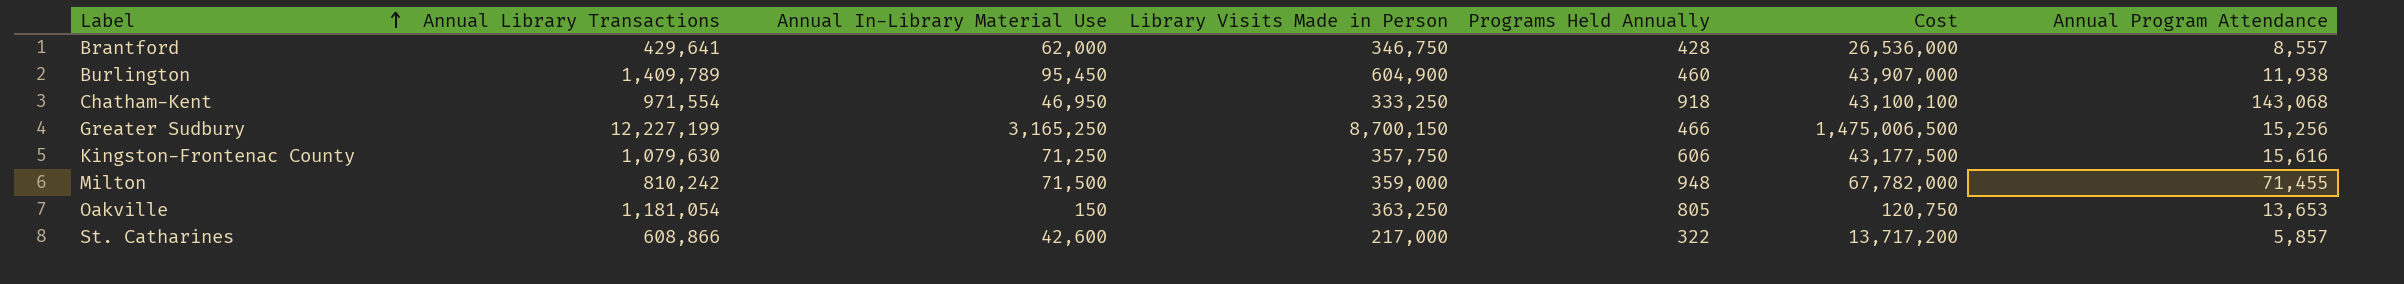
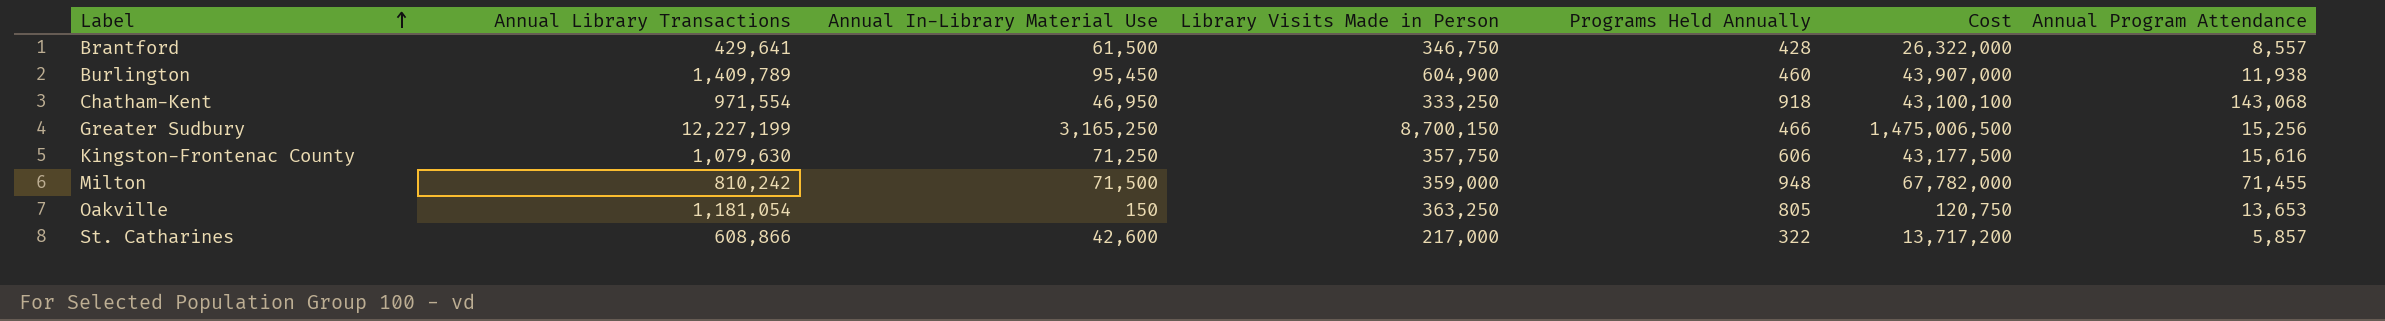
Brantford | Annual In-Library Material Use: 62,000 -> 61,500
Brantford | Cost: 26,536,000 -> 26,322,000

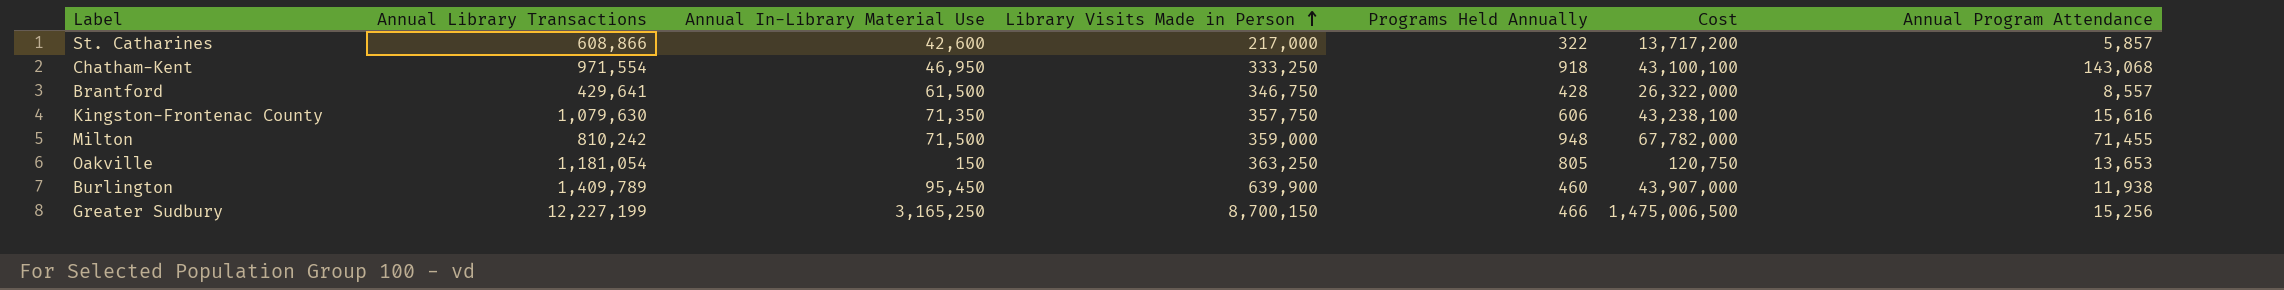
row order: Label ascending -> Library Visits Made in Person ascending
Kingston-Frontenac County | Annual In-Library Material Use: 71,250 -> 71,350
Kingston-Frontenac County | Cost: 43,177,500 -> 43,238,100
Burlington | Library Visits Made in Person: 604,900 -> 639,900

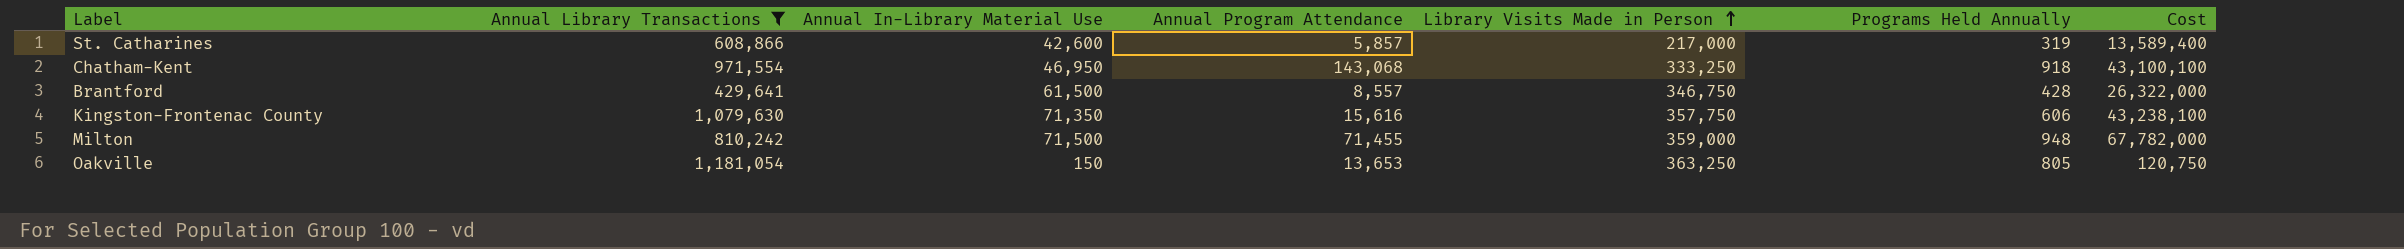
filter: none -> Annual Library Transactions <= 1,181,054
column Annual Program Attendance | position: 7 -> 4
St. Catharines | Programs Held Annually: 322 -> 319
St. Catharines | Cost: 13,717,200 -> 13,589,400

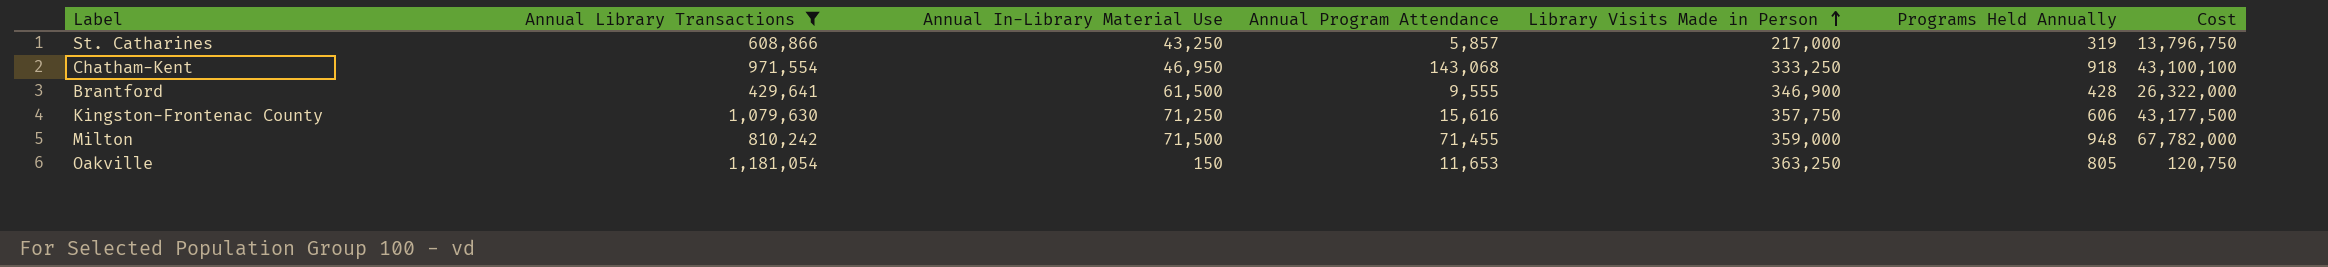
St. Catharines | Annual In-Library Material Use: 42,600 -> 43,250
St. Catharines | Cost: 13,589,400 -> 13,796,750
Brantford | Annual Program Attendance: 8,557 -> 9,555
Brantford | Library Visits Made in Person: 346,750 -> 346,900
Kingston-Frontenac County | Annual In-Library Material Use: 71,350 -> 71,250
Kingston-Frontenac County | Cost: 43,238,100 -> 43,177,500
Oakville | Annual Program Attendance: 13,653 -> 11,653

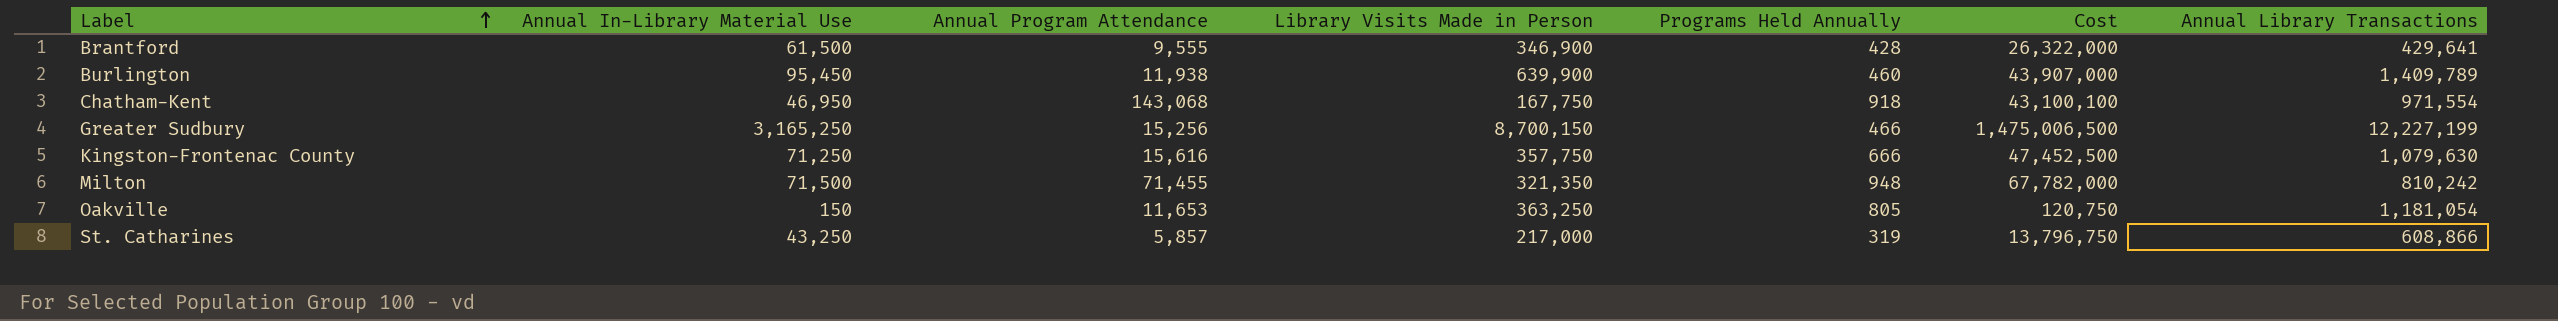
filter: Annual Library Transactions <= 1,181,054 -> none
row order: Library Visits Made in Person ascending -> Label ascending
column Annual Library Transactions | position: 2 -> 7
Chatham-Kent | Library Visits Made in Person: 333,250 -> 167,750
Kingston-Frontenac County | Programs Held Annually: 606 -> 666
Kingston-Frontenac County | Cost: 43,177,500 -> 47,452,500
Milton | Library Visits Made in Person: 359,000 -> 321,350

